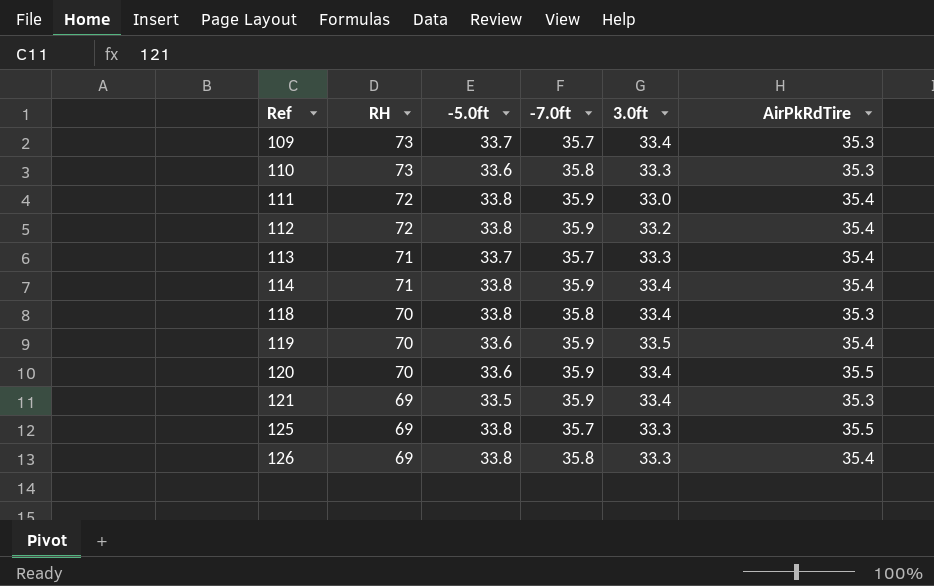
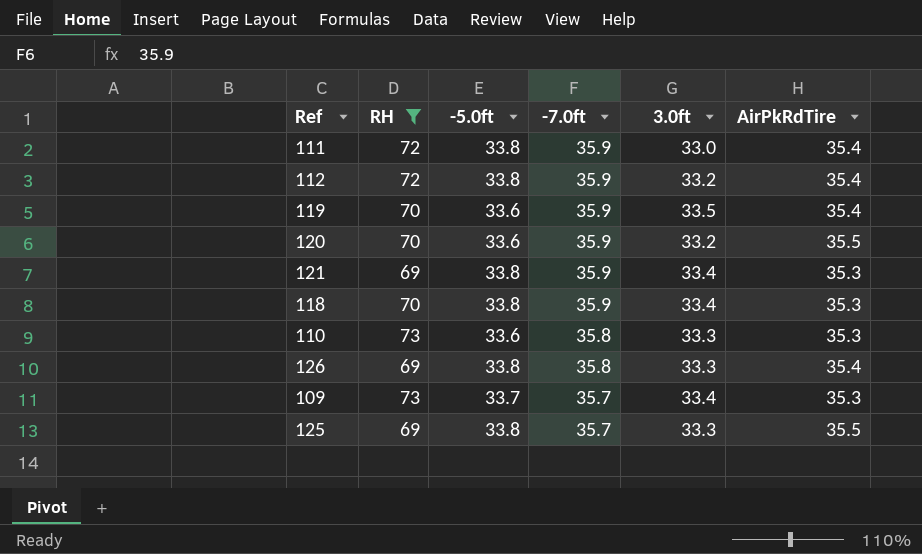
filter: none -> RH != 71
row order: Ref ascending -> -7.0ft descending
120 | 3.0ft: 33.4 -> 33.2
121 | -5.0ft: 33.5 -> 33.8
118 | -7.0ft: 35.8 -> 35.9

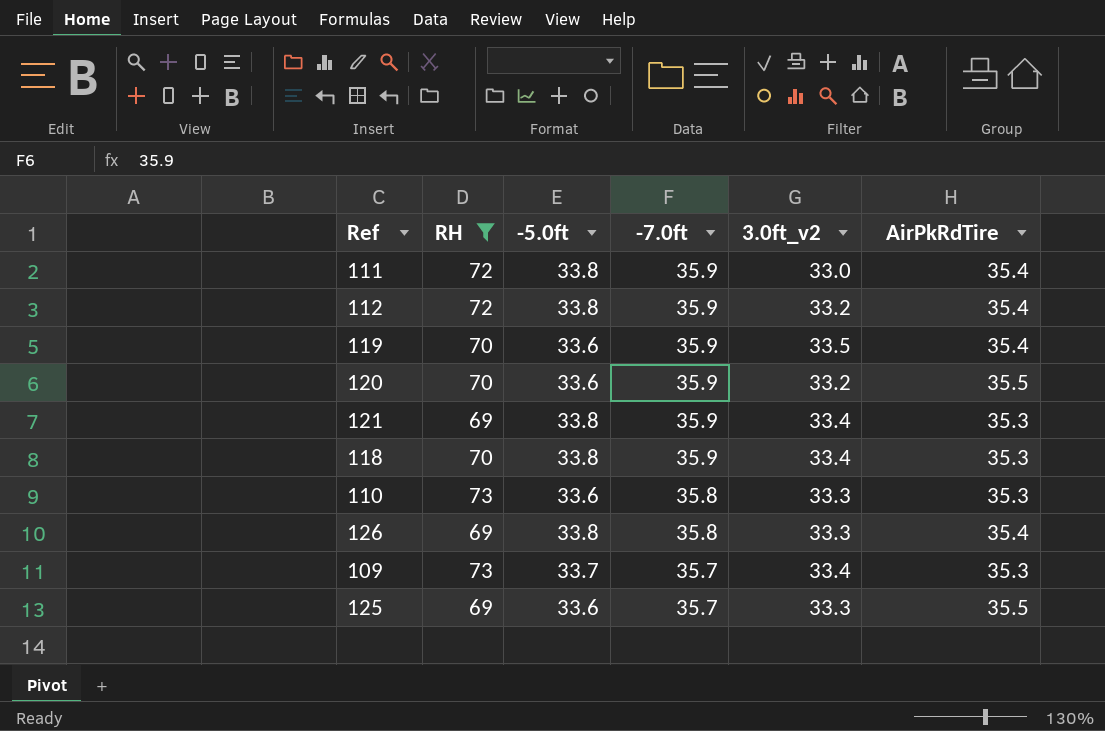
column name: 3.0ft -> 3.0ft_v2
125 | -5.0ft: 33.8 -> 33.6

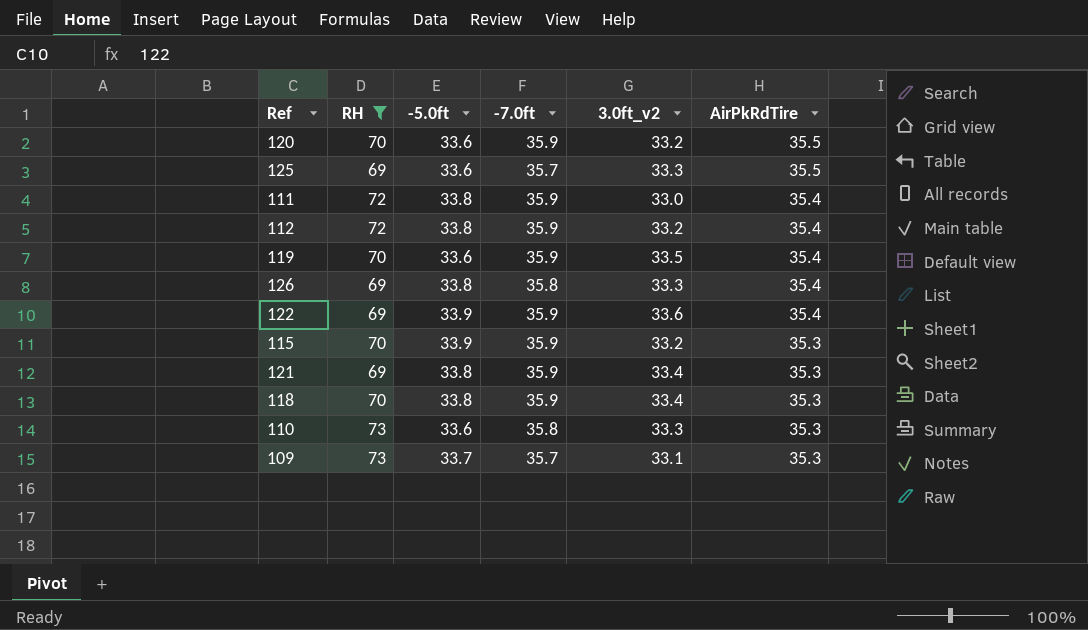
row order: -7.0ft descending -> AirPkRdTire descending
row 122: none -> 69 | 33.9 | 35.9 | 33.6 | 35.4
row 115: none -> 70 | 33.9 | 35.9 | 33.2 | 35.3
109 | 3.0ft_v2: 33.4 -> 33.1

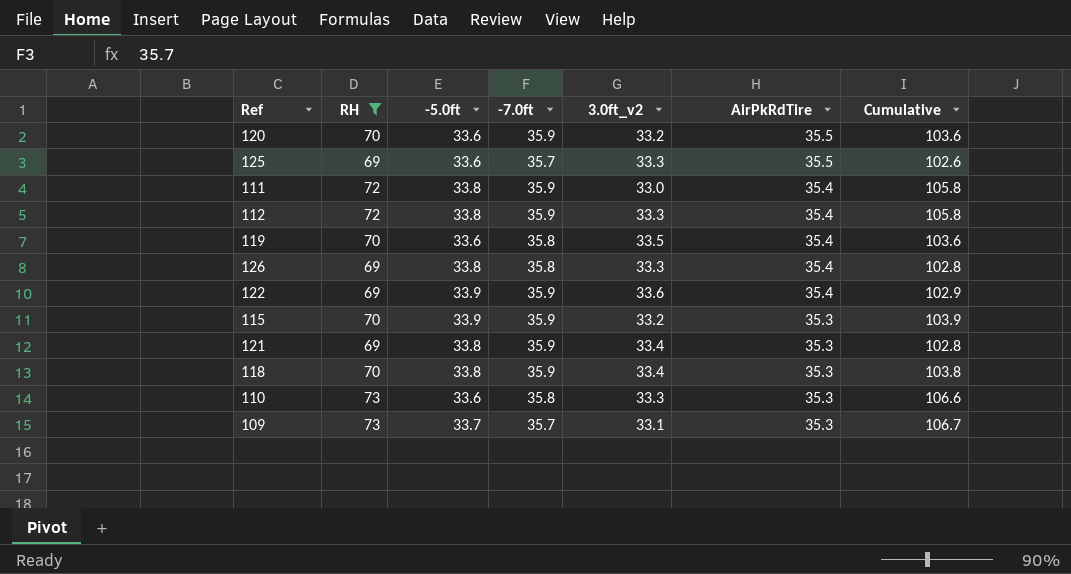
column Cumulative | formula: none -> [RH] + [-5.0ft]
112 | 3.0ft_v2: 33.2 -> 33.3
119 | -7.0ft: 35.9 -> 35.8

